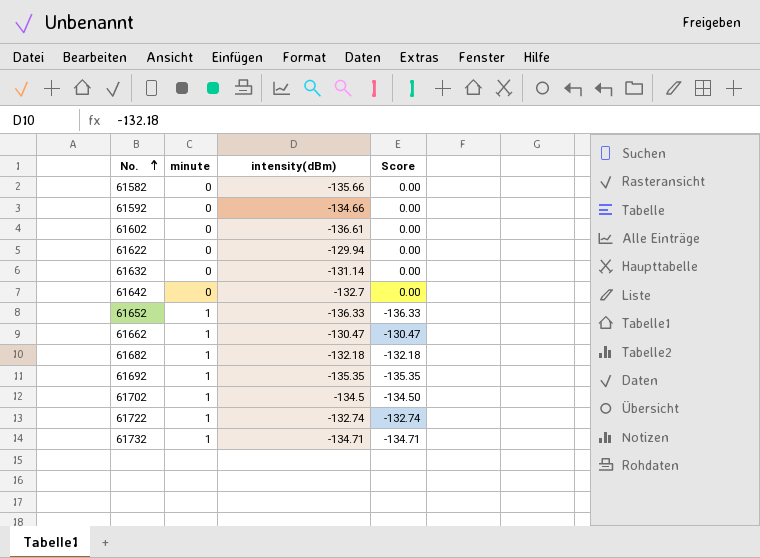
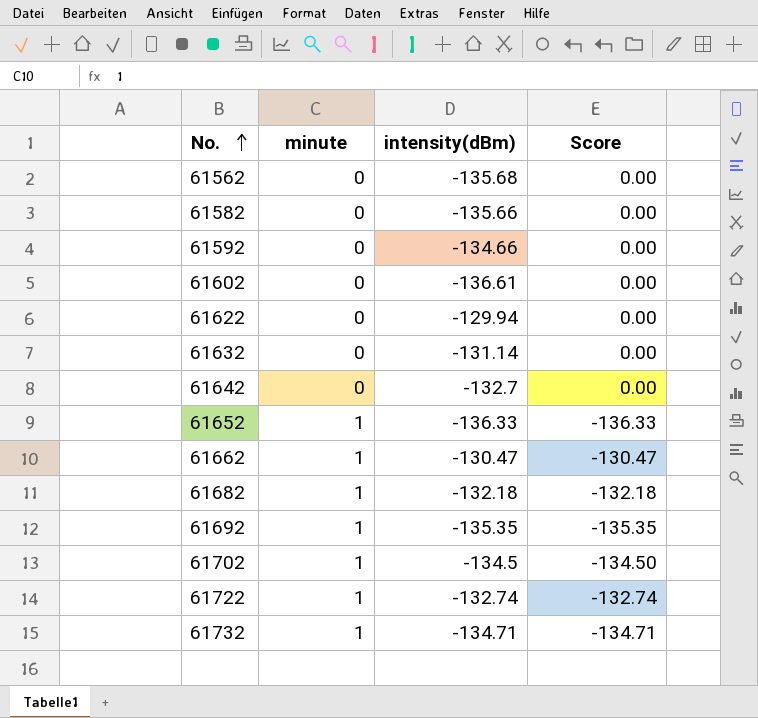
row 61562: none -> 0 | -135.68 | 0.00

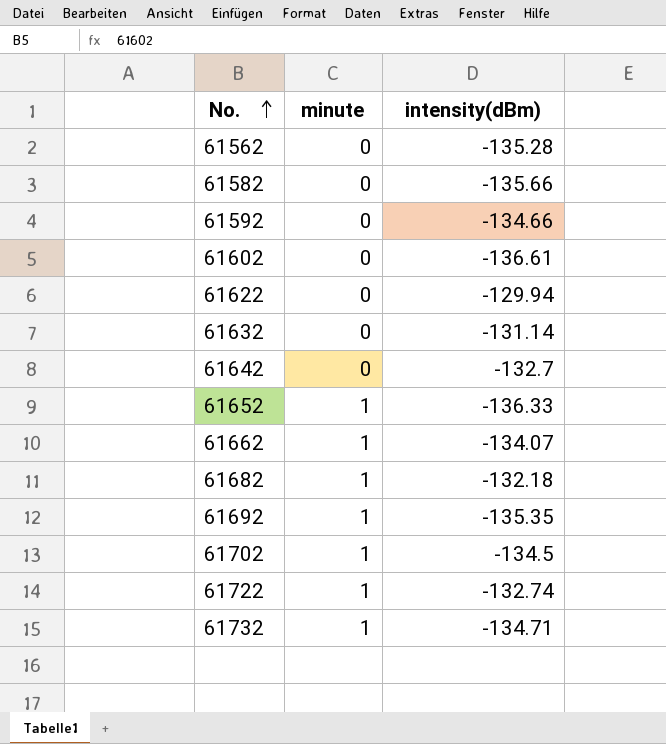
column Score | formula: [minute] * [intensity(dBm)] -> none
61562 | intensity(dBm): -135.68 -> -135.28
61662 | intensity(dBm): -130.47 -> -134.07

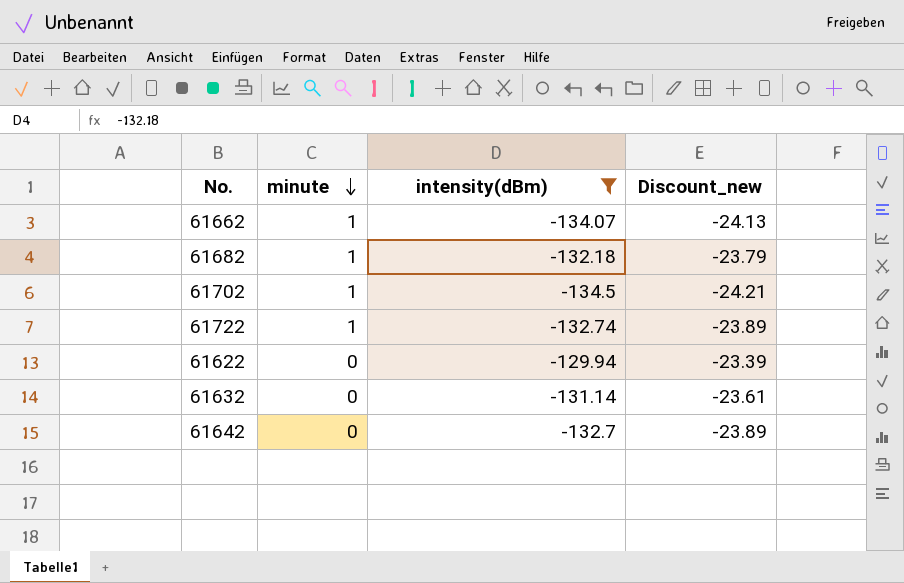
filter: none -> intensity(dBm) >= -134.5
row order: No. ascending -> minute descending
column Discount_new | formula: none -> [intensity(dBm)] * 0.18

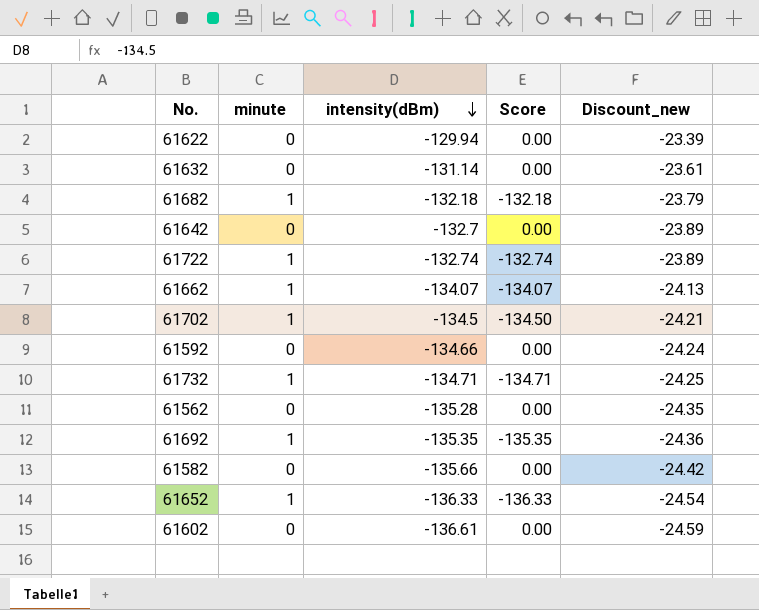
filter: intensity(dBm) >= -134.5 -> none
row order: minute descending -> intensity(dBm) descending
column Score | formula: none -> [minute] * [intensity(dBm)]

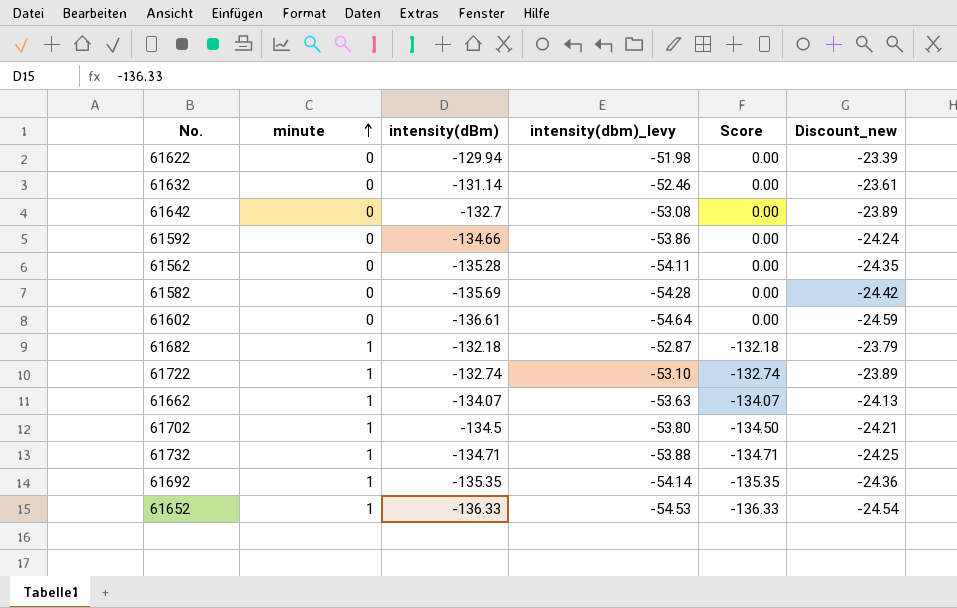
row order: intensity(dBm) descending -> minute ascending
column intensity(dbm)_levy | formula: none -> [intensity(dBm)] * 0.4
61582 | intensity(dBm): -135.66 -> -135.69

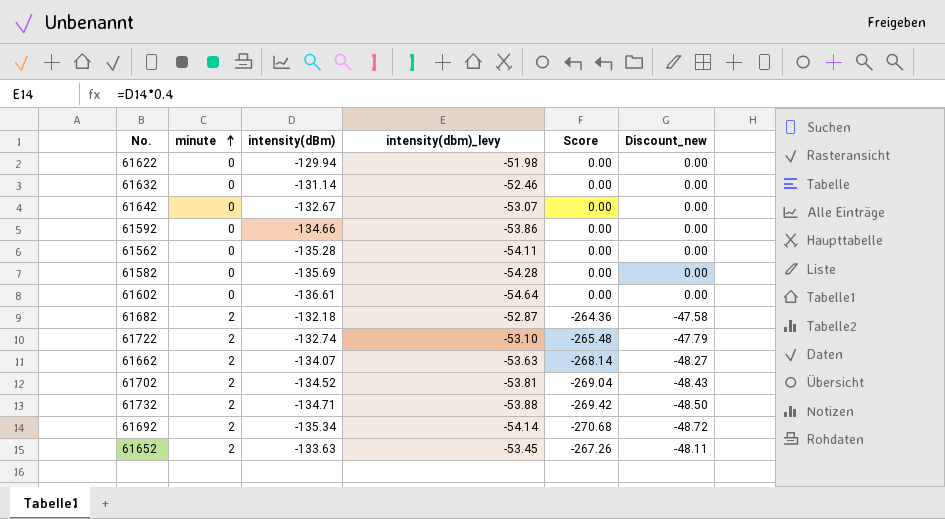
column Discount_new | formula: [intensity(dBm)] * 0.18 -> [Score] * 0.18
61642 | intensity(dBm): -132.7 -> -132.67
61642 | intensity(dbm)_levy: -53.08 -> -53.07
61682 | minute: 1 -> 2
61682 | Score: -132.18 -> -264.36
61722 | minute: 1 -> 2
61722 | Score: -132.74 -> -265.48
61662 | minute: 1 -> 2
61662 | Score: -134.07 -> -268.14
61702 | minute: 1 -> 2
61702 | intensity(dBm): -134.5 -> -134.52
61702 | intensity(dbm)_levy: -53.80 -> -53.81
61702 | Score: -134.50 -> -269.04
61732 | minute: 1 -> 2
61732 | Score: -134.71 -> -269.42
61692 | minute: 1 -> 2
61692 | intensity(dBm): -135.35 -> -135.34
61692 | Score: -135.35 -> -270.68
61652 | minute: 1 -> 2
61652 | intensity(dBm): -136.33 -> -133.63
61652 | intensity(dbm)_levy: -54.53 -> -53.45
61652 | Score: -136.33 -> -267.26

